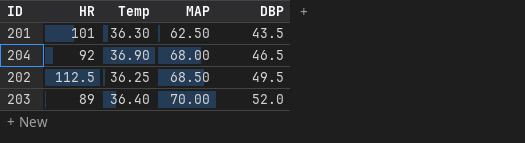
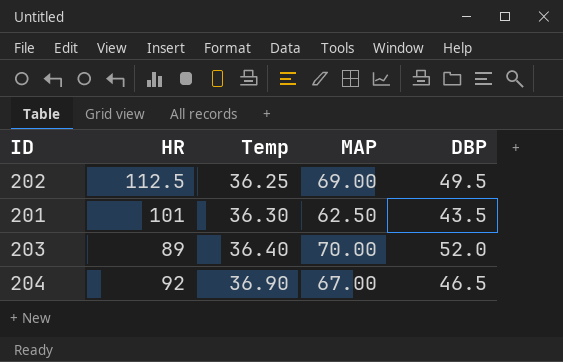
row order: MAP ascending -> Temp ascending
202 | MAP: 68.50 -> 69.00
204 | MAP: 68.00 -> 67.00

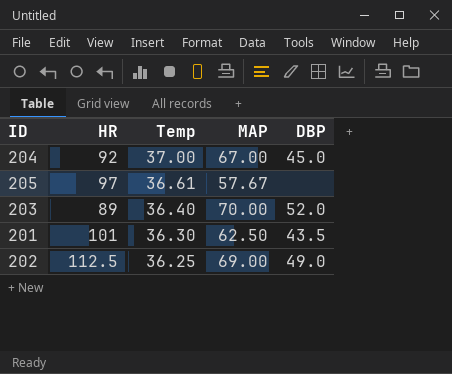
row order: Temp ascending -> Temp descending
204 | Temp: 36.90 -> 37.00
204 | DBP: 46.5 -> 45.0
row 205: none -> 97 | 36.61 | 57.67 | none
202 | DBP: 49.5 -> 49.0

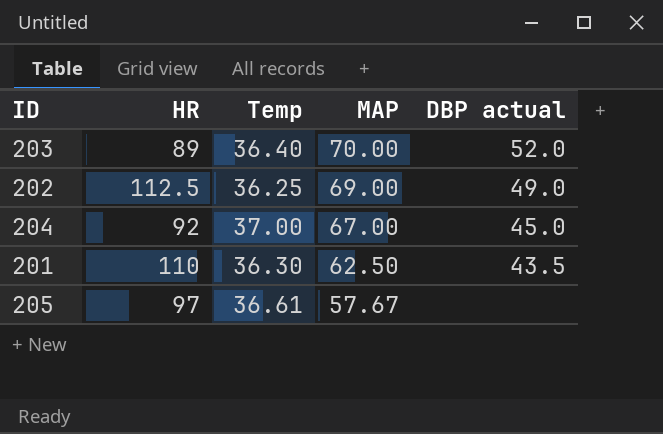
row order: Temp descending -> MAP descending
column name: DBP -> DBP actual
201 | HR: 101 -> 110

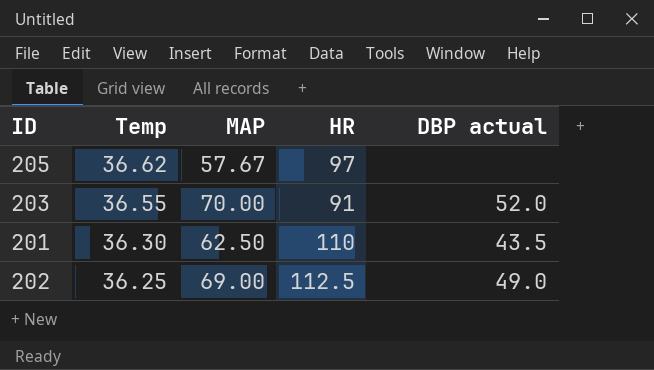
row order: MAP descending -> Temp descending
column HR | position: 2 -> 4
row 204: 92 | 37.00 | 67.00 | 45.0 -> none
205 | Temp: 36.61 -> 36.62
203 | Temp: 36.40 -> 36.55
203 | HR: 89 -> 91

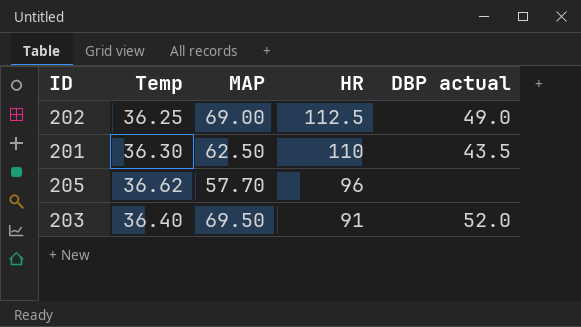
row order: Temp descending -> HR descending
205 | MAP: 57.67 -> 57.70
205 | HR: 97 -> 96
203 | Temp: 36.55 -> 36.40
203 | MAP: 70.00 -> 69.50

